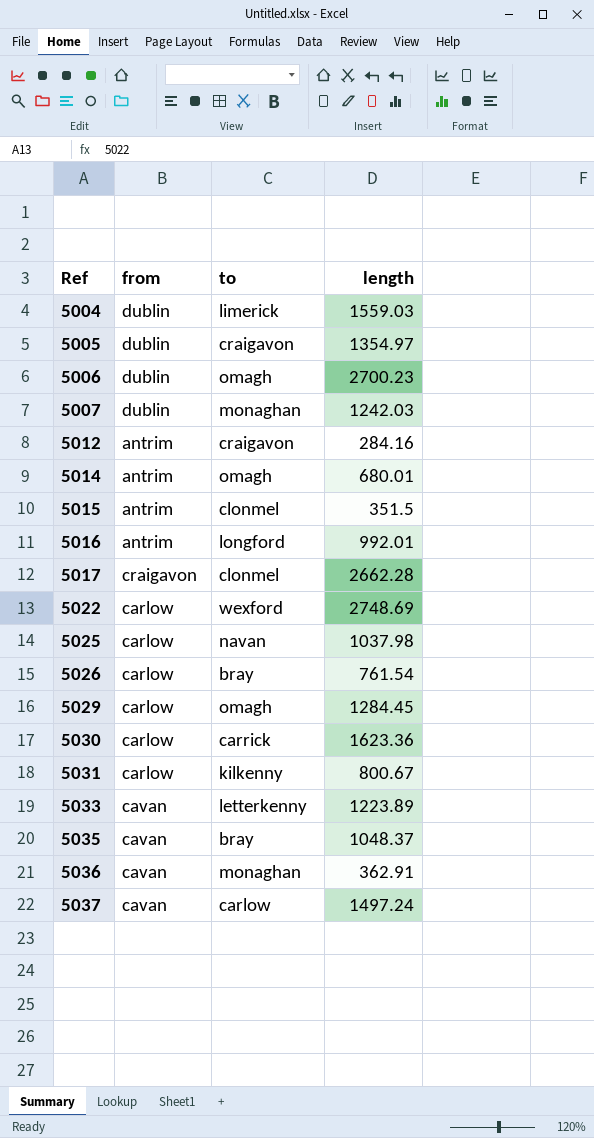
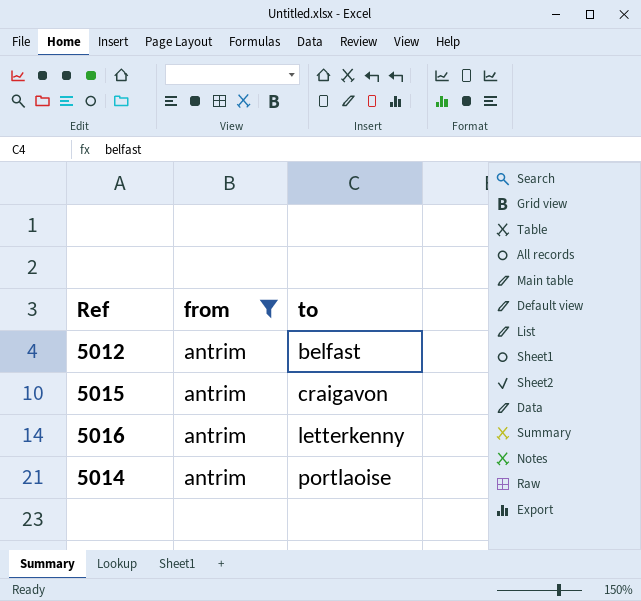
filter: none -> from = antrim
row order: Ref ascending -> to ascending
column length | position: 4 -> none
5012 | to: craigavon -> belfast
5015 | to: clonmel -> craigavon
5016 | to: longford -> letterkenny
5014 | to: omagh -> portlaoise

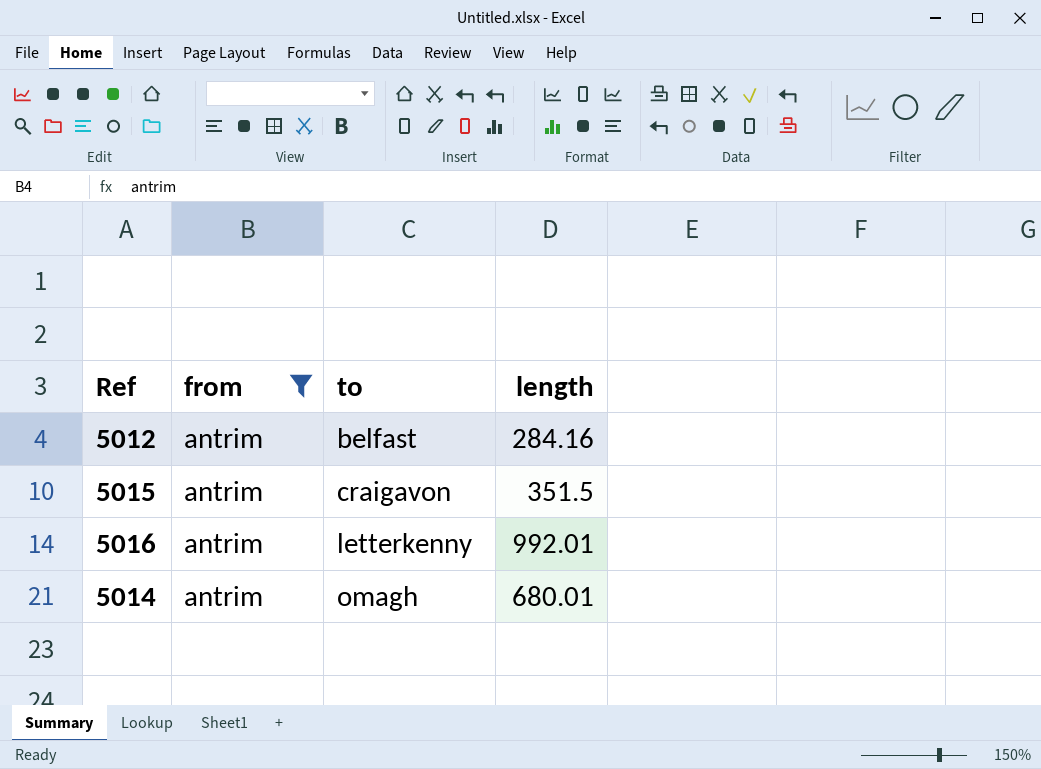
column length | position: none -> 4
5014 | to: portlaoise -> omagh

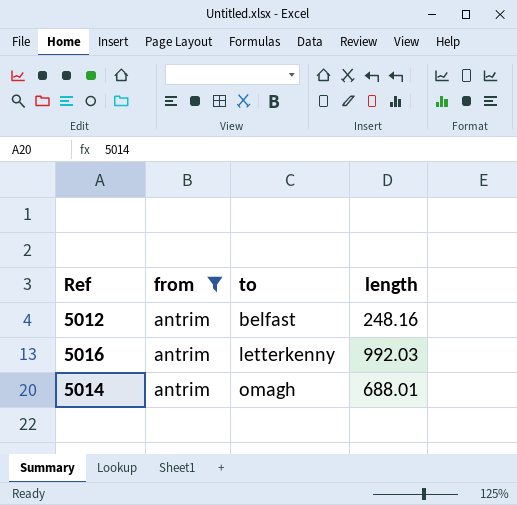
row 5015: antrim | craigavon | 351.5 -> none
5012 | length: 284.16 -> 248.16
5016 | length: 992.01 -> 992.03
5014 | length: 680.01 -> 688.01

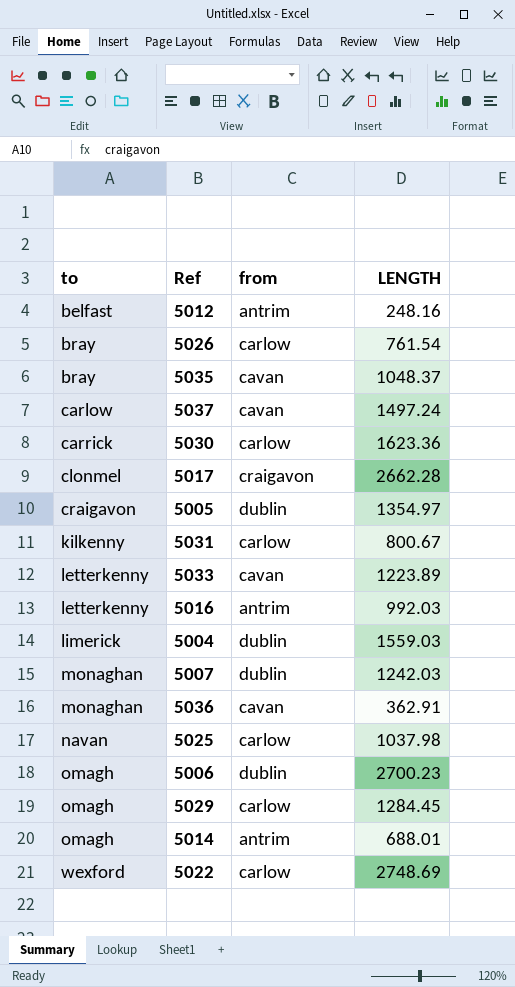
filter: from = antrim -> none
column to | position: 3 -> 1
column name: length -> LENGTH

